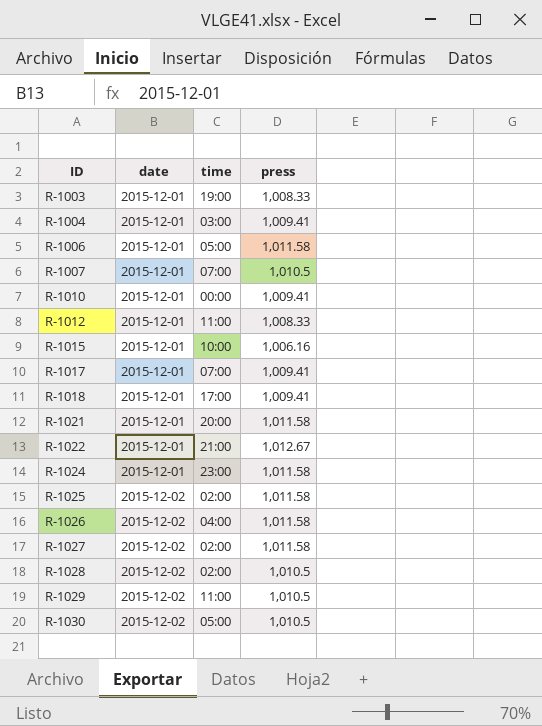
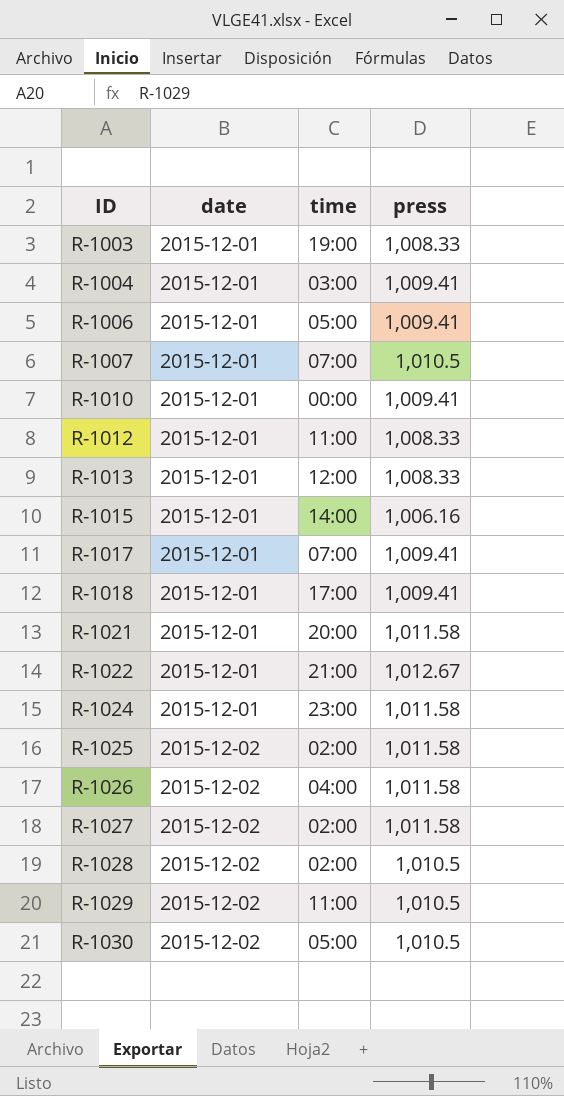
R-1006 | press: 1,011.58 -> 1,009.41
row R-1013: none -> 2015-12-01 | 12:00 | 1,008.33
R-1015 | time: 10:00 -> 14:00

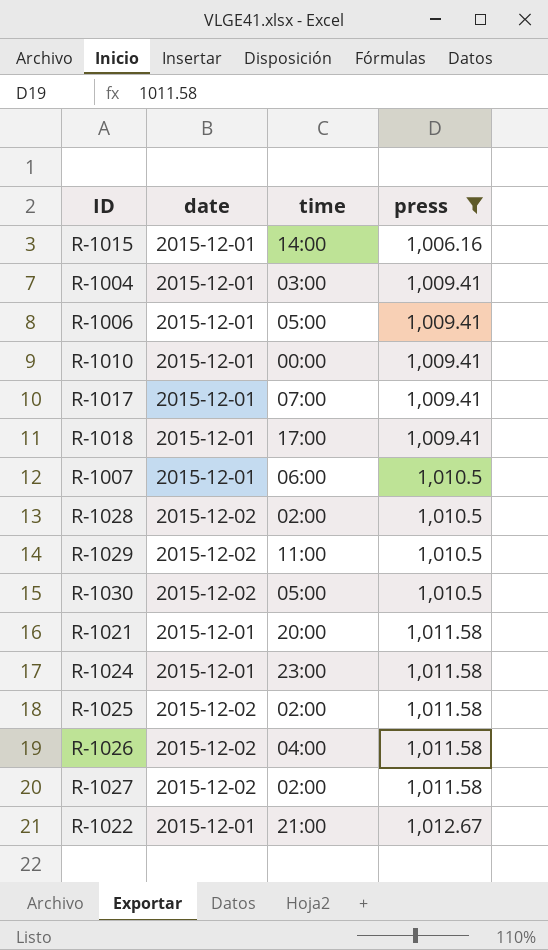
filter: none -> press != 1,008.33
row order: ID ascending -> press ascending
R-1007 | time: 07:00 -> 06:00

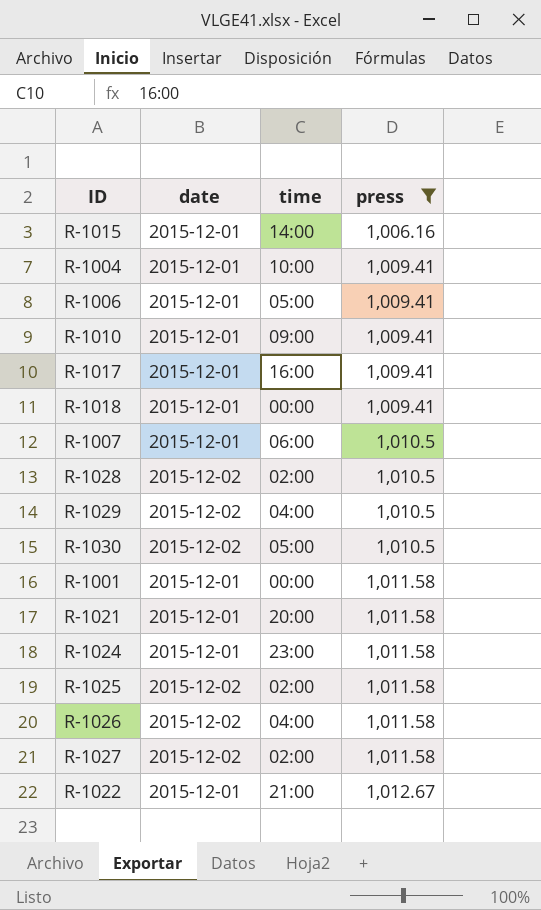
R-1004 | time: 03:00 -> 10:00
R-1010 | time: 00:00 -> 09:00
R-1017 | time: 07:00 -> 16:00
R-1018 | time: 17:00 -> 00:00
R-1029 | time: 11:00 -> 04:00
row R-1001: none -> 2015-12-01 | 00:00 | 1,011.58

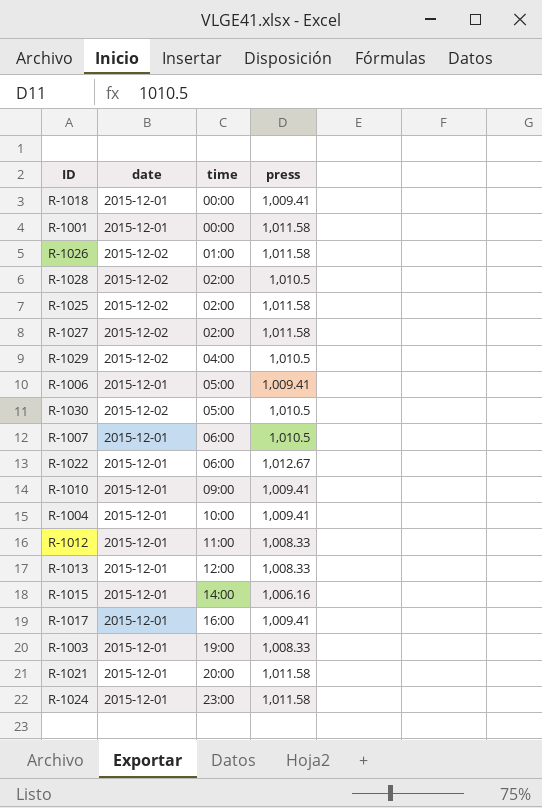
filter: press != 1,008.33 -> none
row order: press ascending -> time ascending
R-1026 | time: 04:00 -> 01:00
R-1022 | time: 21:00 -> 06:00

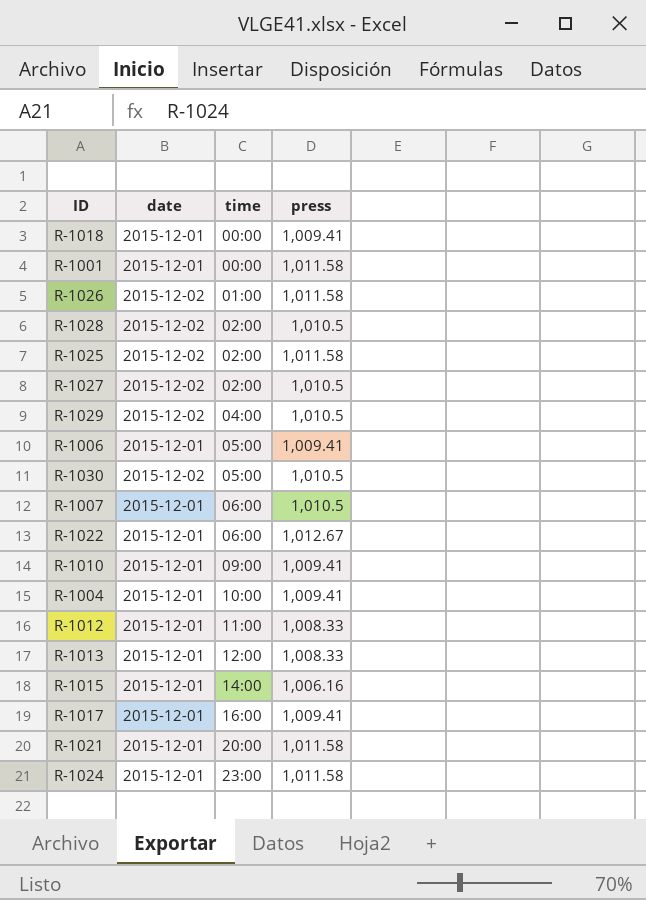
row R-1003: 2015-12-01 | 19:00 | 1,008.33 -> none
R-1027 | press: 1,011.58 -> 1,010.5

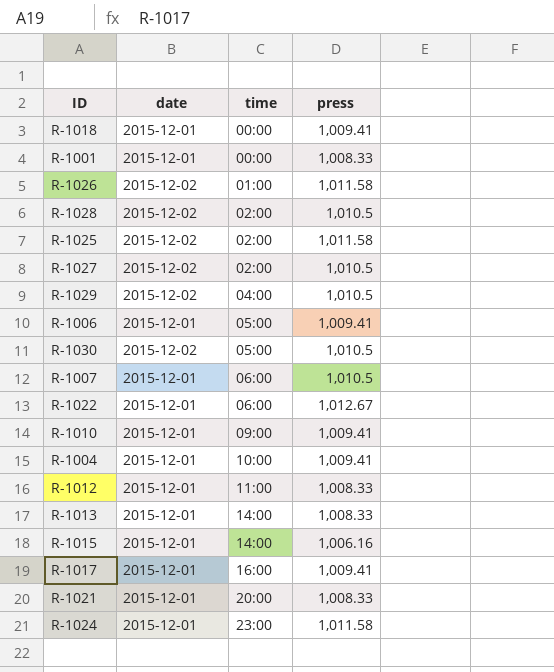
R-1001 | press: 1,011.58 -> 1,008.33
R-1013 | time: 12:00 -> 14:00
R-1021 | press: 1,011.58 -> 1,008.33

